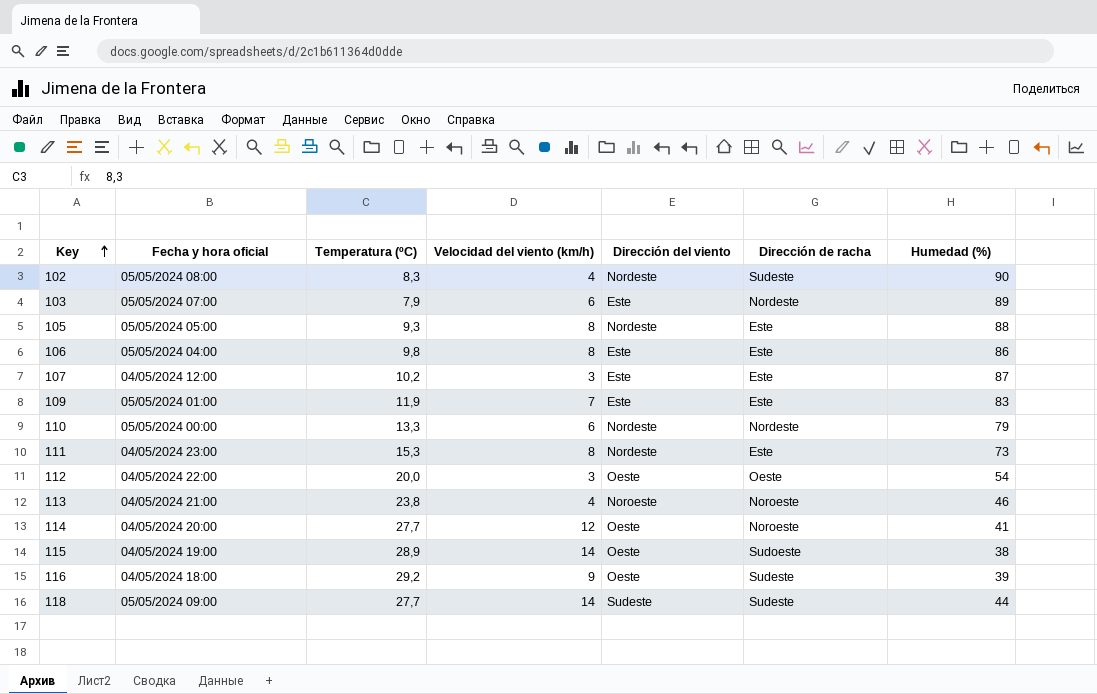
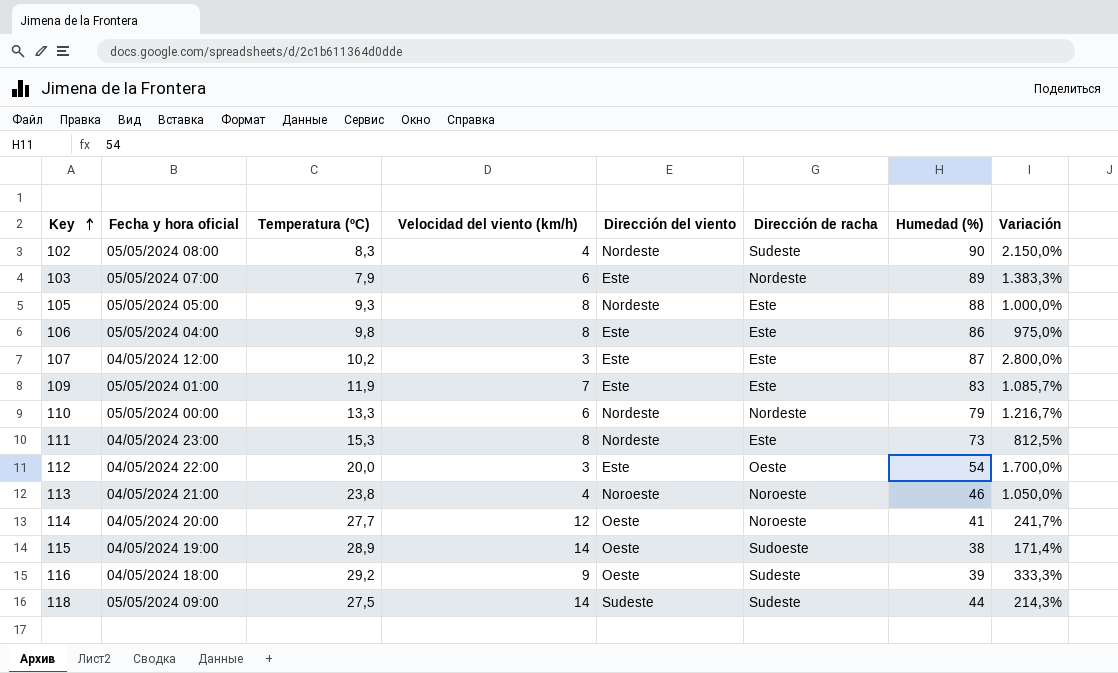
column Variación | formula: none -> ([Humedad (%)] - [Velocidad del viento (km/h)]) / [Velocidad del viento (km/h)]
112 | Dirección del viento: Oeste -> Este
118 | Temperatura (ºC): 27,7 -> 27,5

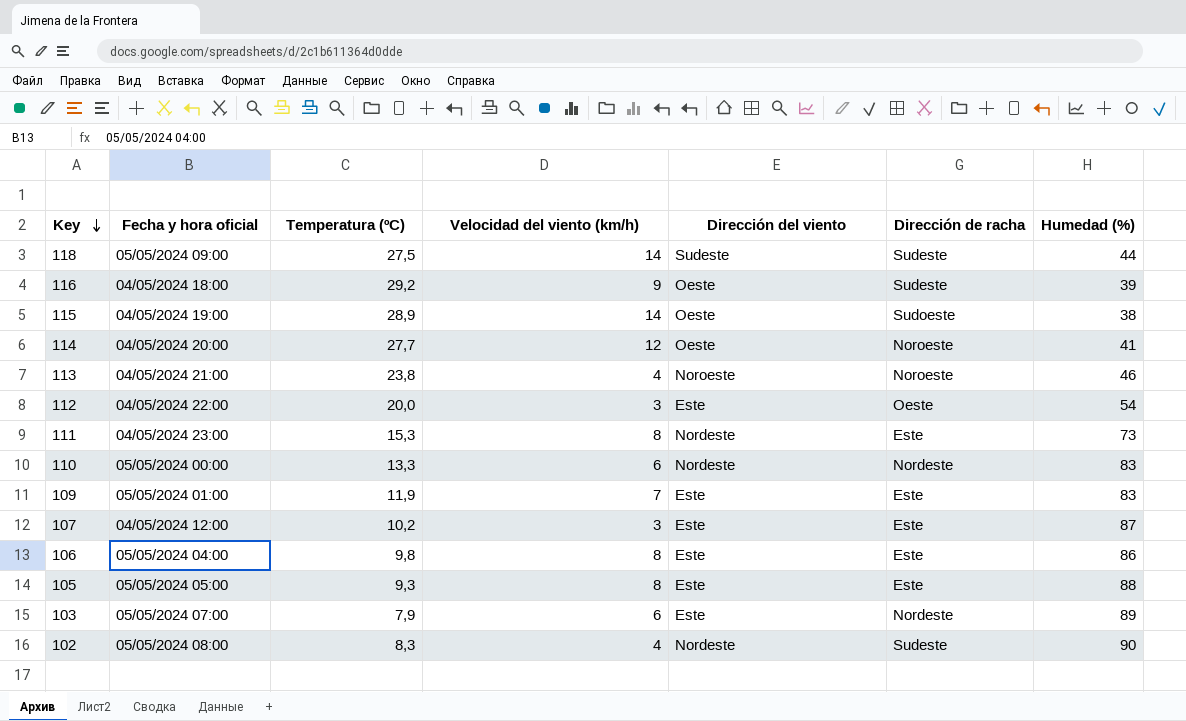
row order: Key ascending -> Key descending
column Variación | formula: ([Humedad (%)] - [Velocidad del viento (km/h)]) / [Velocidad del viento (km/h)] -> none
110 | Humedad (%): 79 -> 83
105 | Dirección del viento: Nordeste -> Este

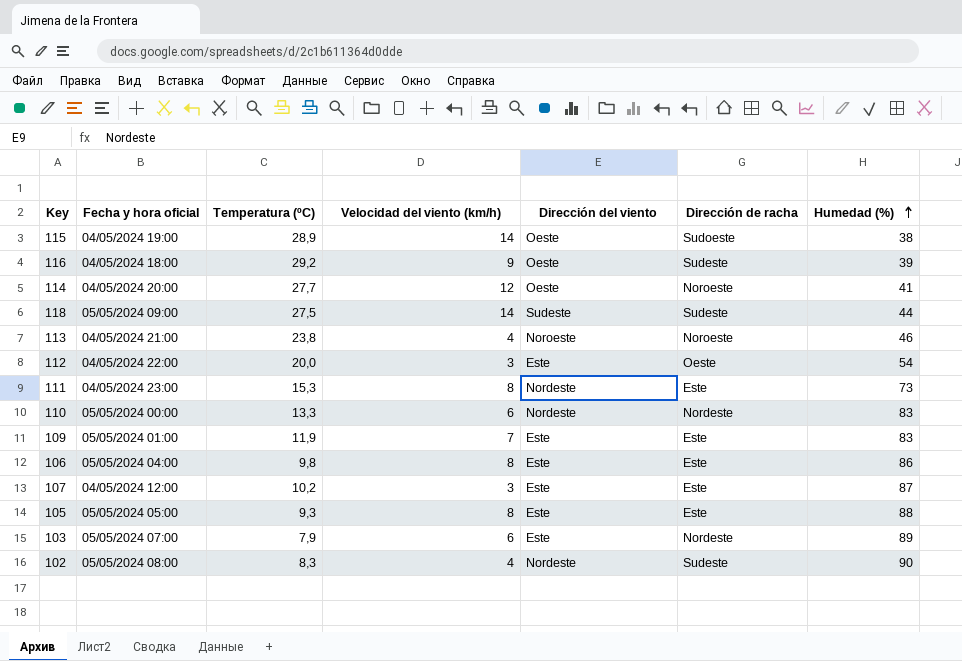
row order: Key descending -> Humedad (%) ascending

